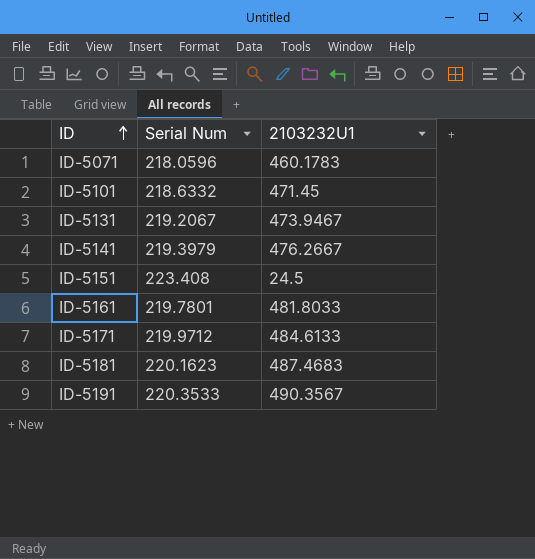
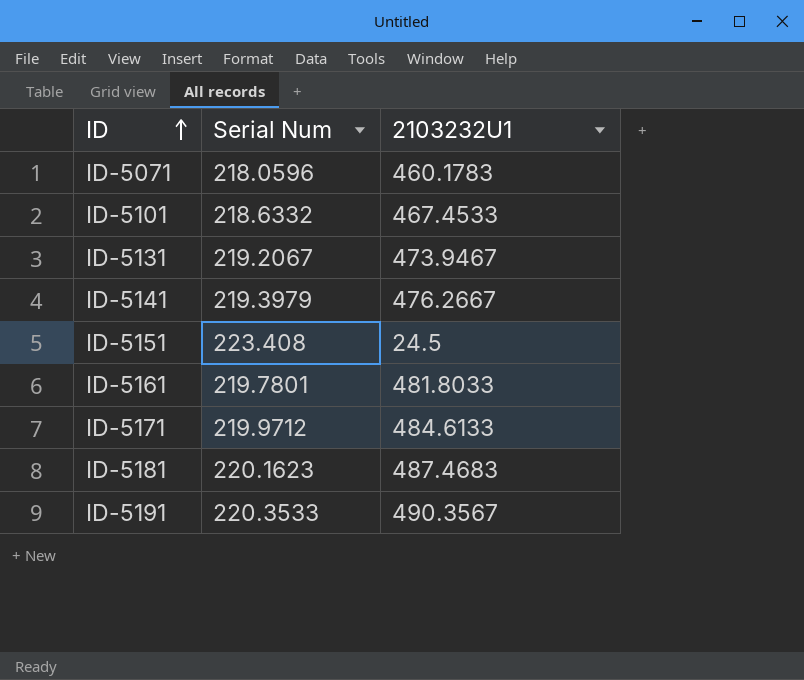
ID-5101 | 2103232U1: 471.45 -> 467.4533

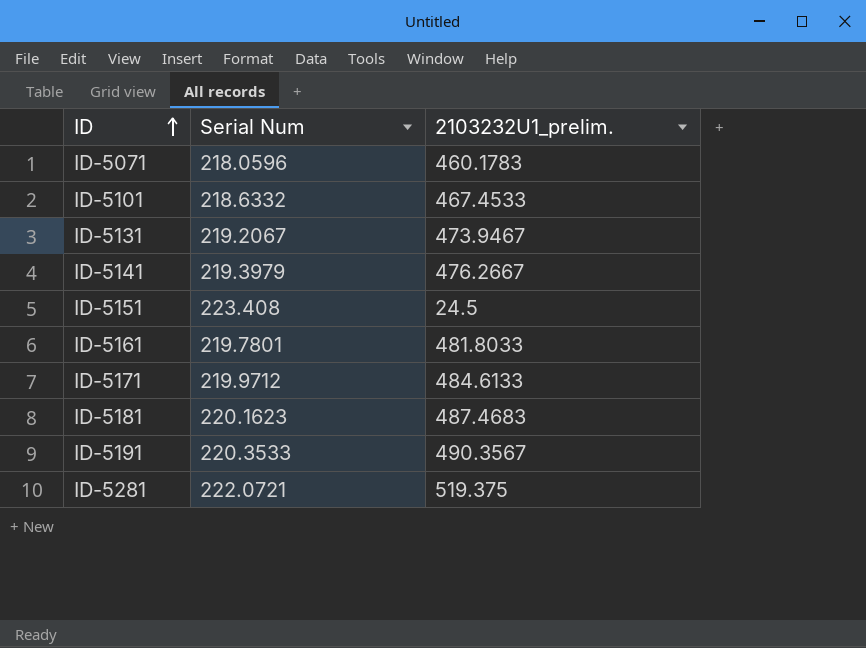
column name: 2103232U1 -> 2103232U1_prelim.
row ID-5281: none -> 222.0721 | 519.375

